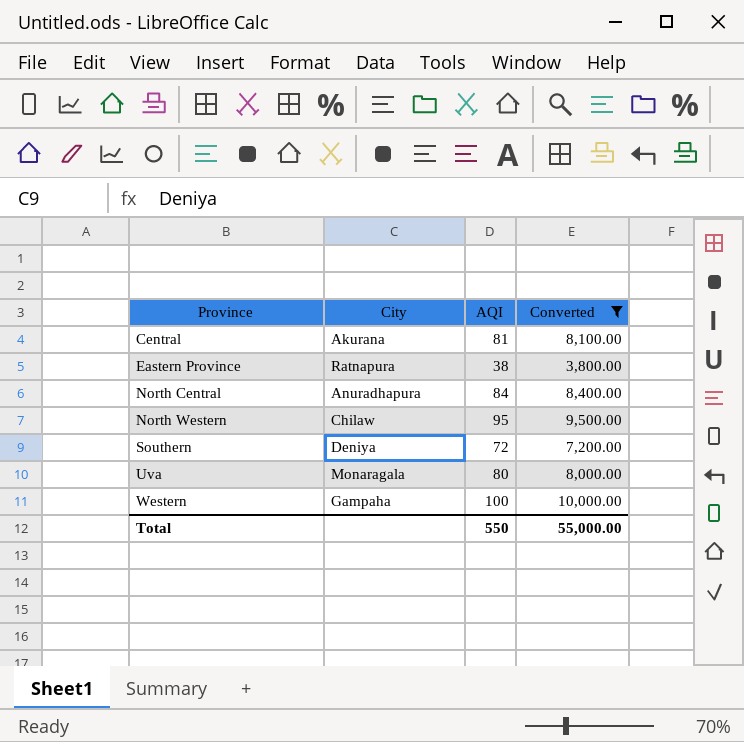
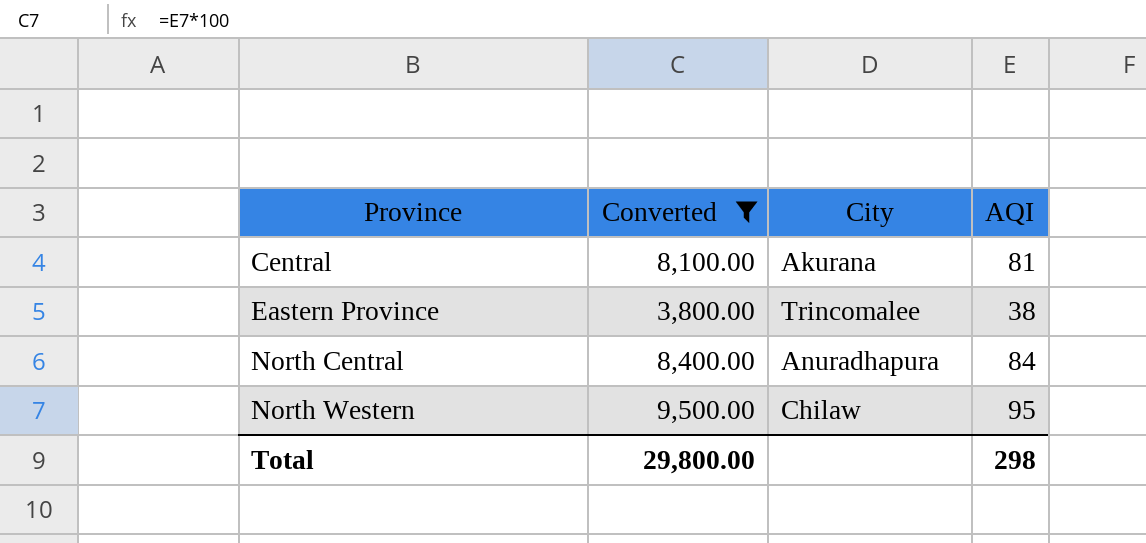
column Converted | position: 4 -> 2
row Southern: Deniya | 72 | 7,200.00 -> none
row Uva: Monaragala | 80 | 8,000.00 -> none
row Western: Gampaha | 100 | 10,000.00 -> none
Eastern Province | City: Ratnapura -> Trincomalee
Total | Converted: 55,000.00 -> 29,800.00
Total | AQI: 550 -> 298

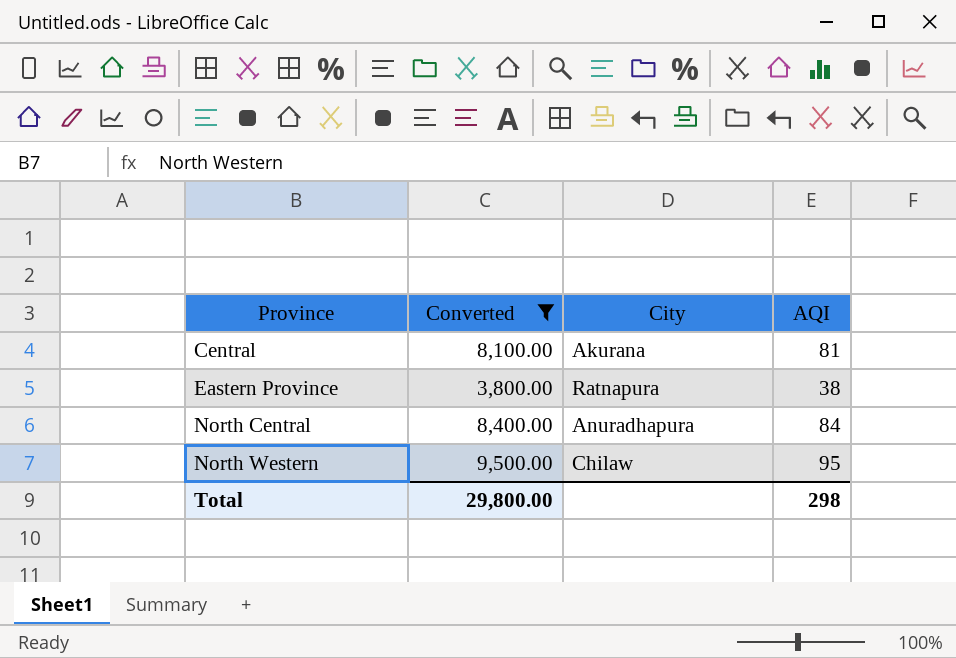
Eastern Province | City: Trincomalee -> Ratnapura

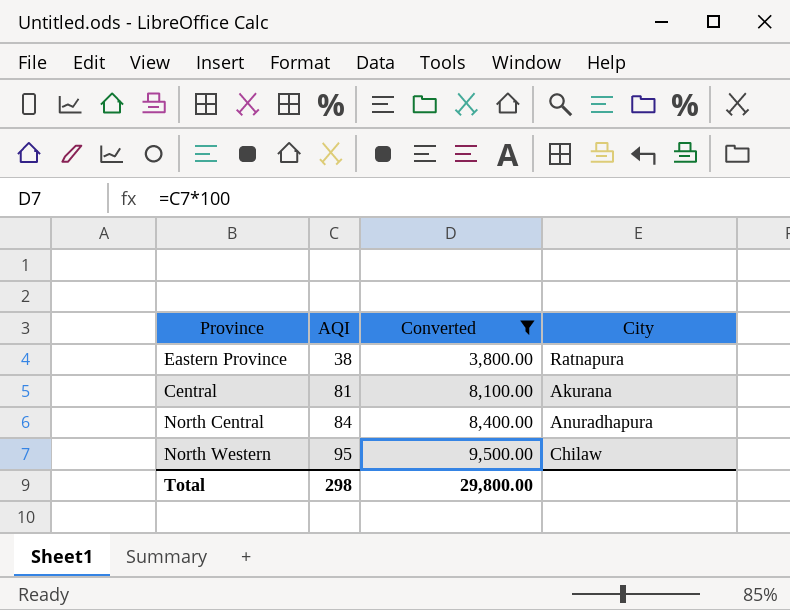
row order: Province ascending -> AQI ascending
column AQI | position: 4 -> 2

